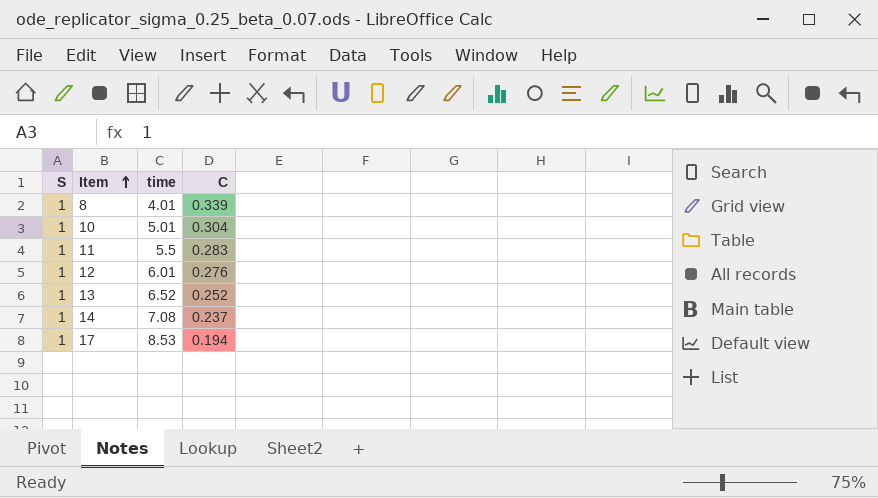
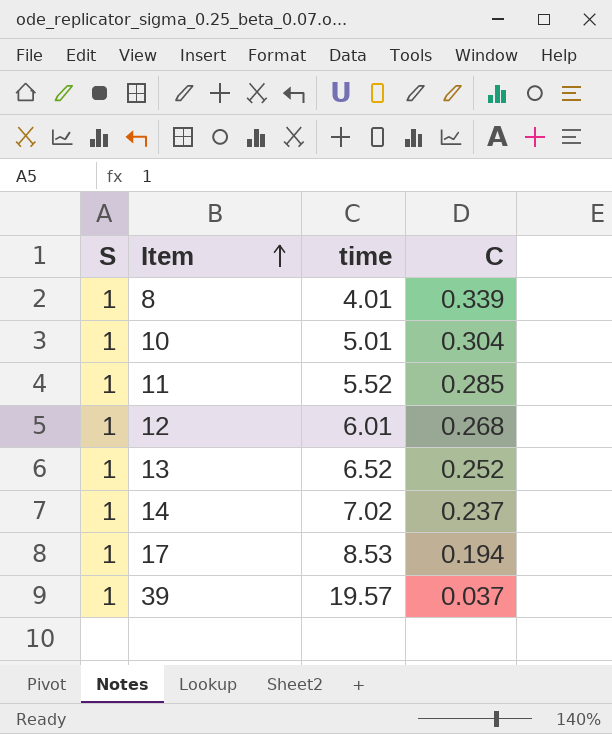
11 | time: 5.5 -> 5.52
11 | C: 0.283 -> 0.285
12 | C: 0.276 -> 0.268
14 | time: 7.08 -> 7.02
row 39: none -> 1 | 19.57 | 0.037

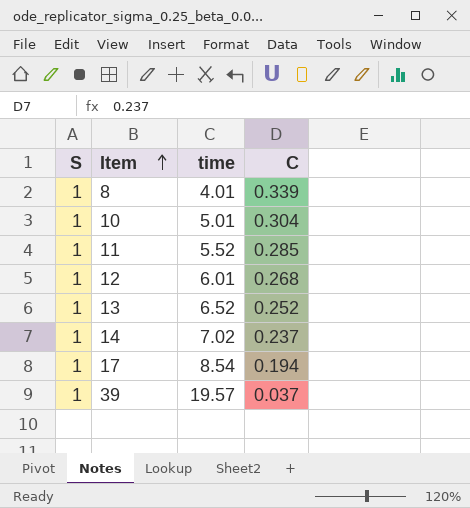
17 | time: 8.53 -> 8.54

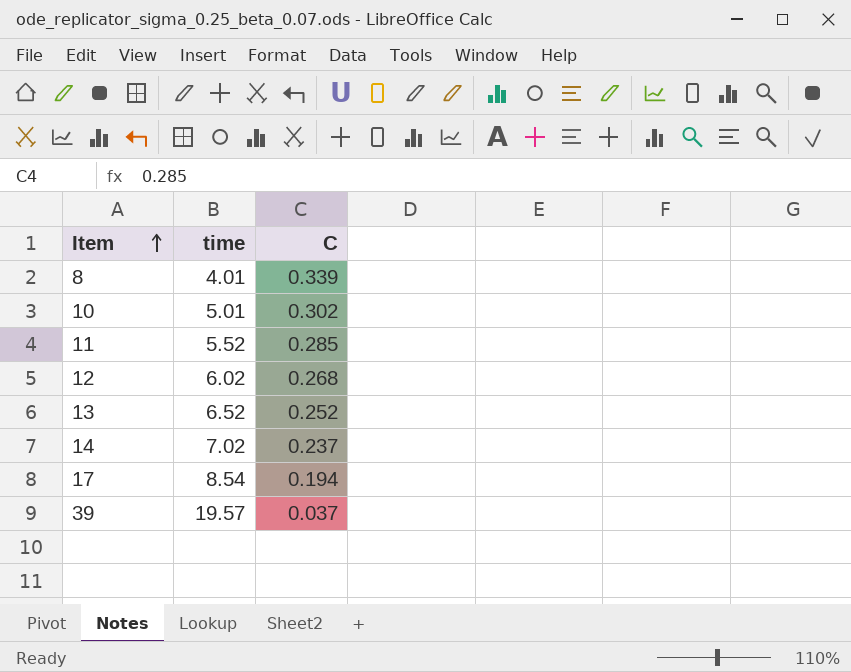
column S | position: 1 -> none
10 | C: 0.304 -> 0.302
12 | time: 6.01 -> 6.02

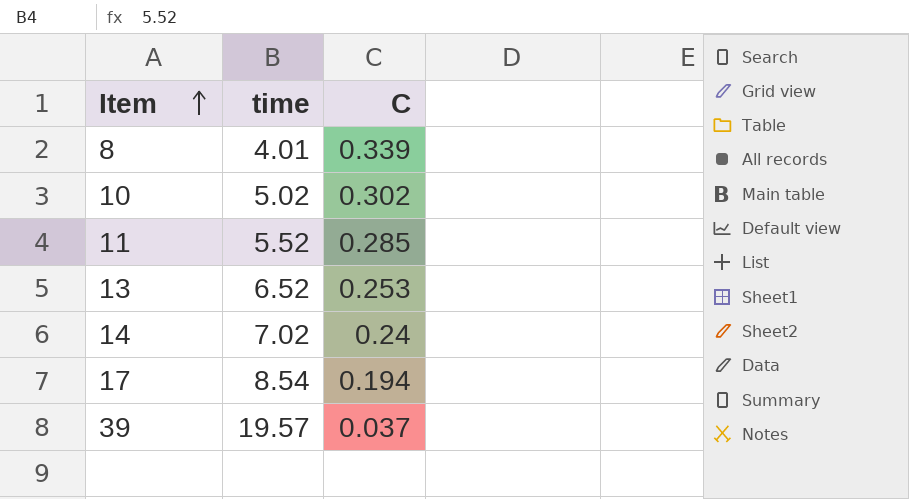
row 12: 6.02 | 0.268 -> none
10 | time: 5.01 -> 5.02
13 | C: 0.252 -> 0.253
14 | C: 0.237 -> 0.24

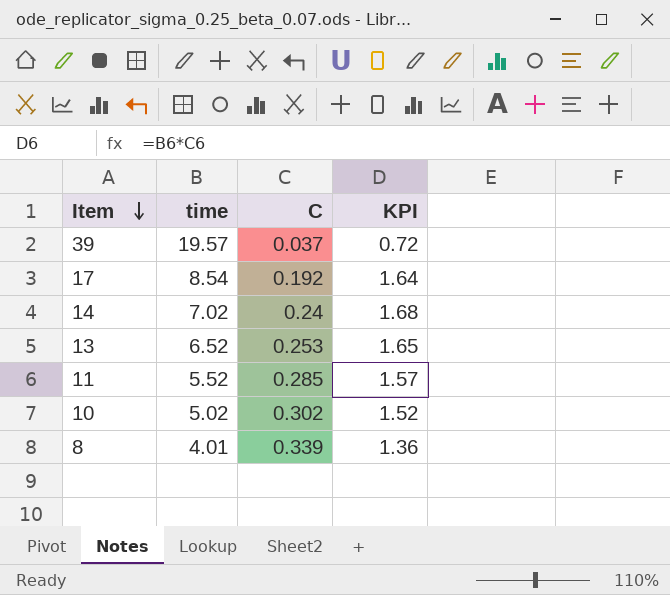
row order: Item ascending -> Item descending
column KPI | formula: none -> [time] * [C]
17 | C: 0.194 -> 0.192

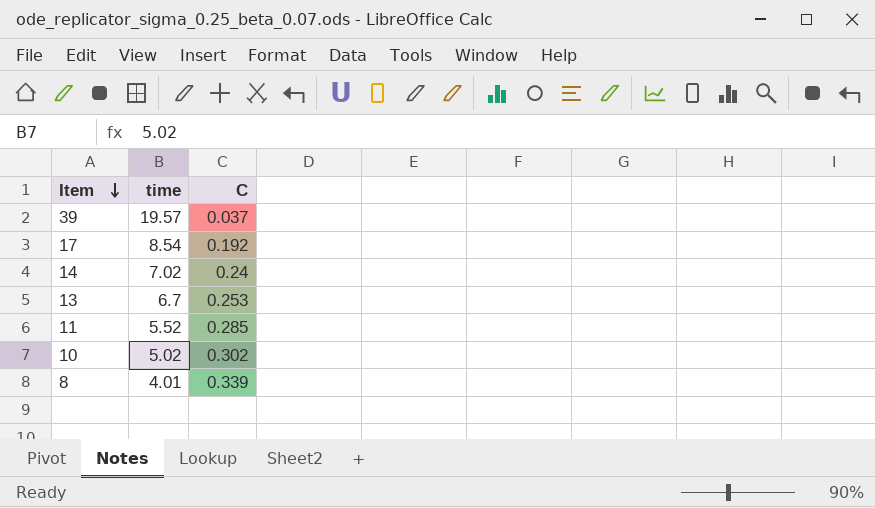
column KPI | formula: [time] * [C] -> none
13 | time: 6.52 -> 6.7

